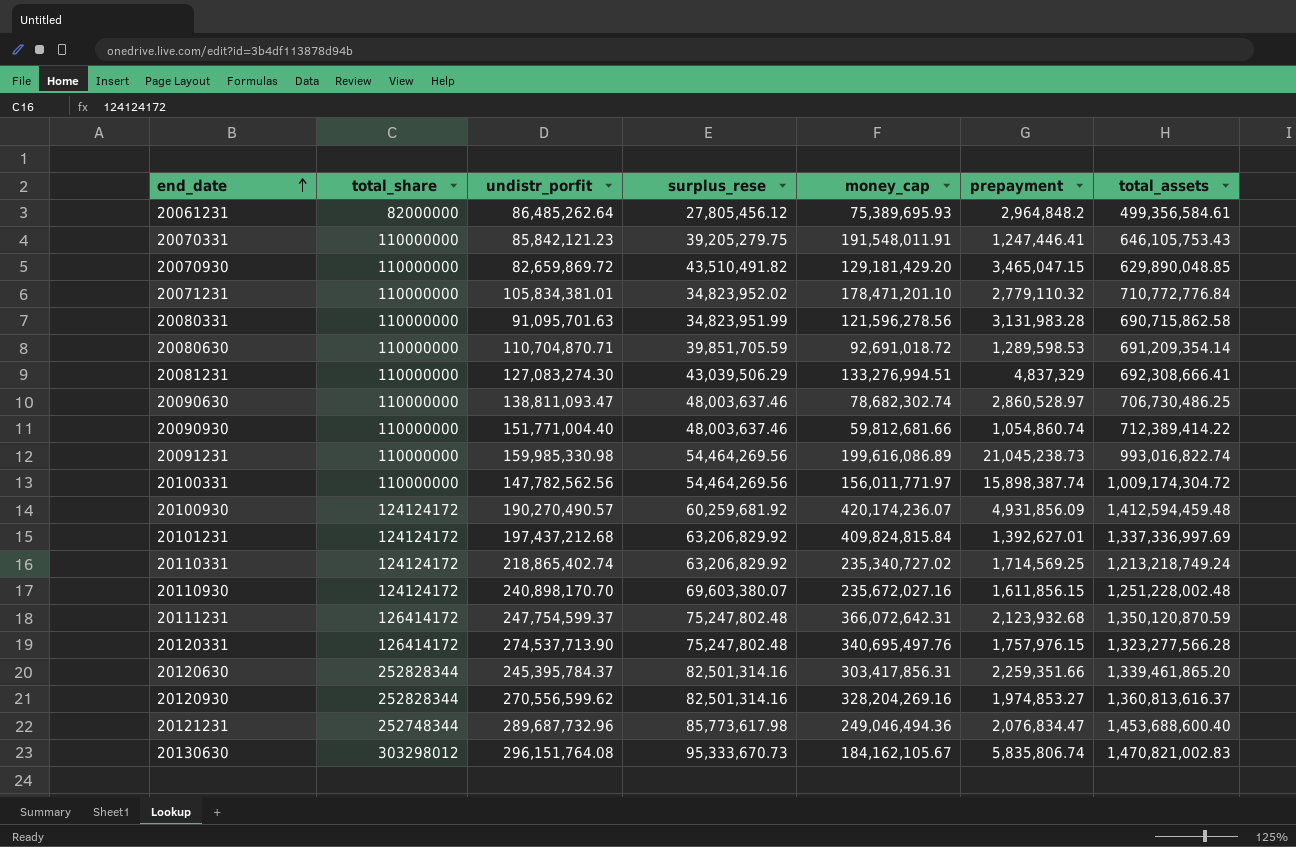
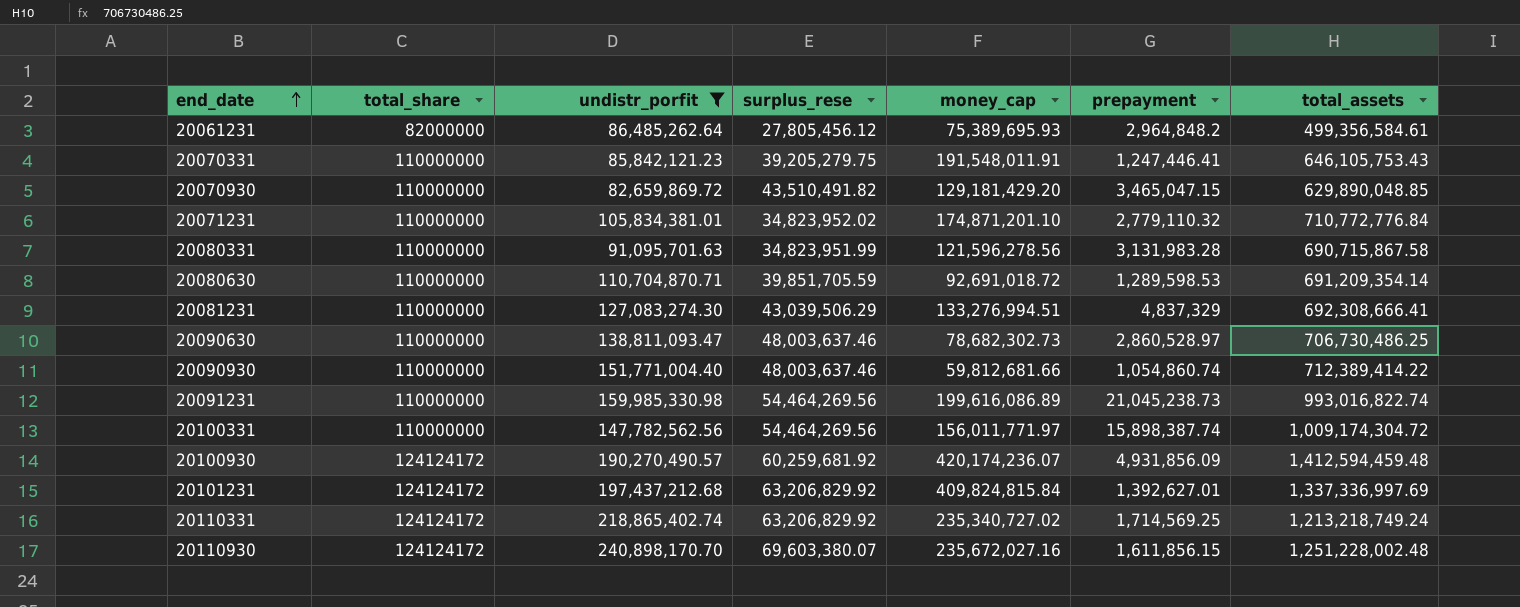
filter: none -> undistr_porfit <= 240,898,170.70
20071231 | money_cap: 178,471,201.10 -> 174,871,201.10
20080331 | total_assets: 690,715,862.58 -> 690,715,867.58
20090630 | money_cap: 78,682,302.74 -> 78,682,302.73

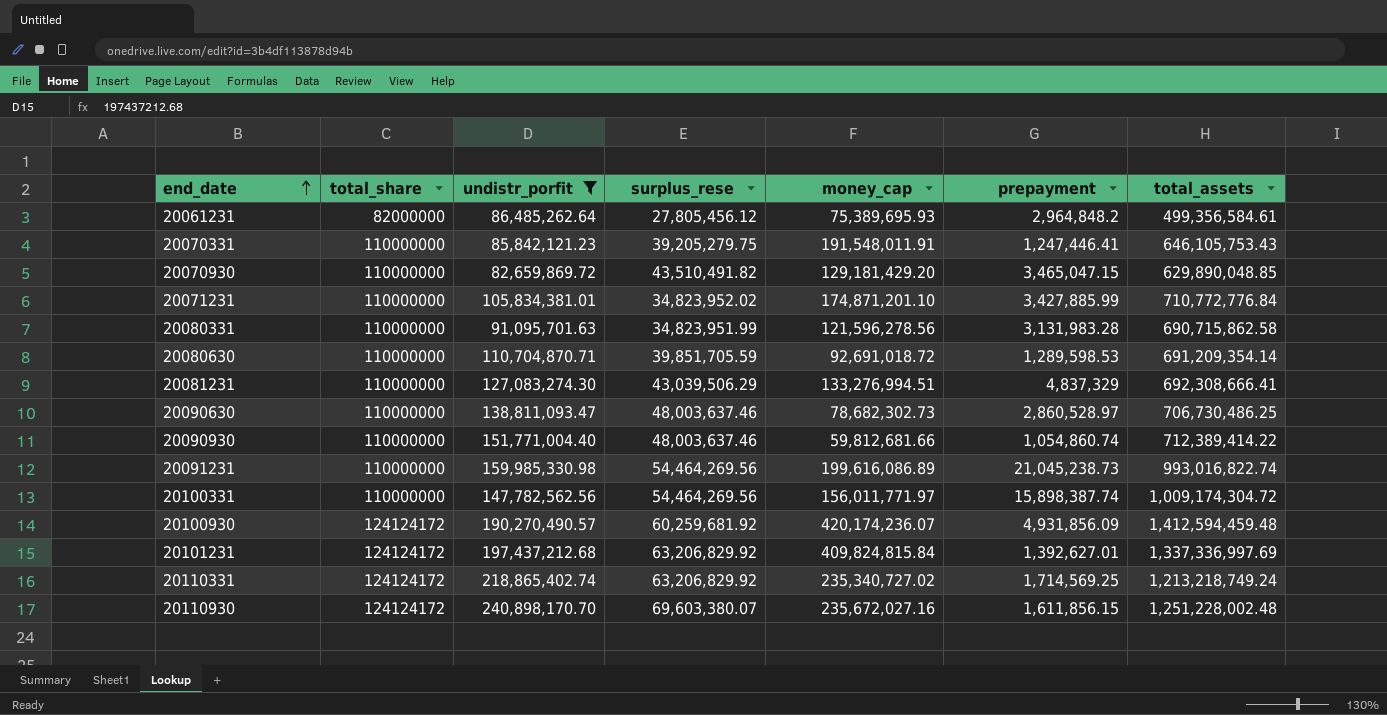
20071231 | prepayment: 2,779,110.32 -> 3,427,885.99
20080331 | total_assets: 690,715,867.58 -> 690,715,862.58

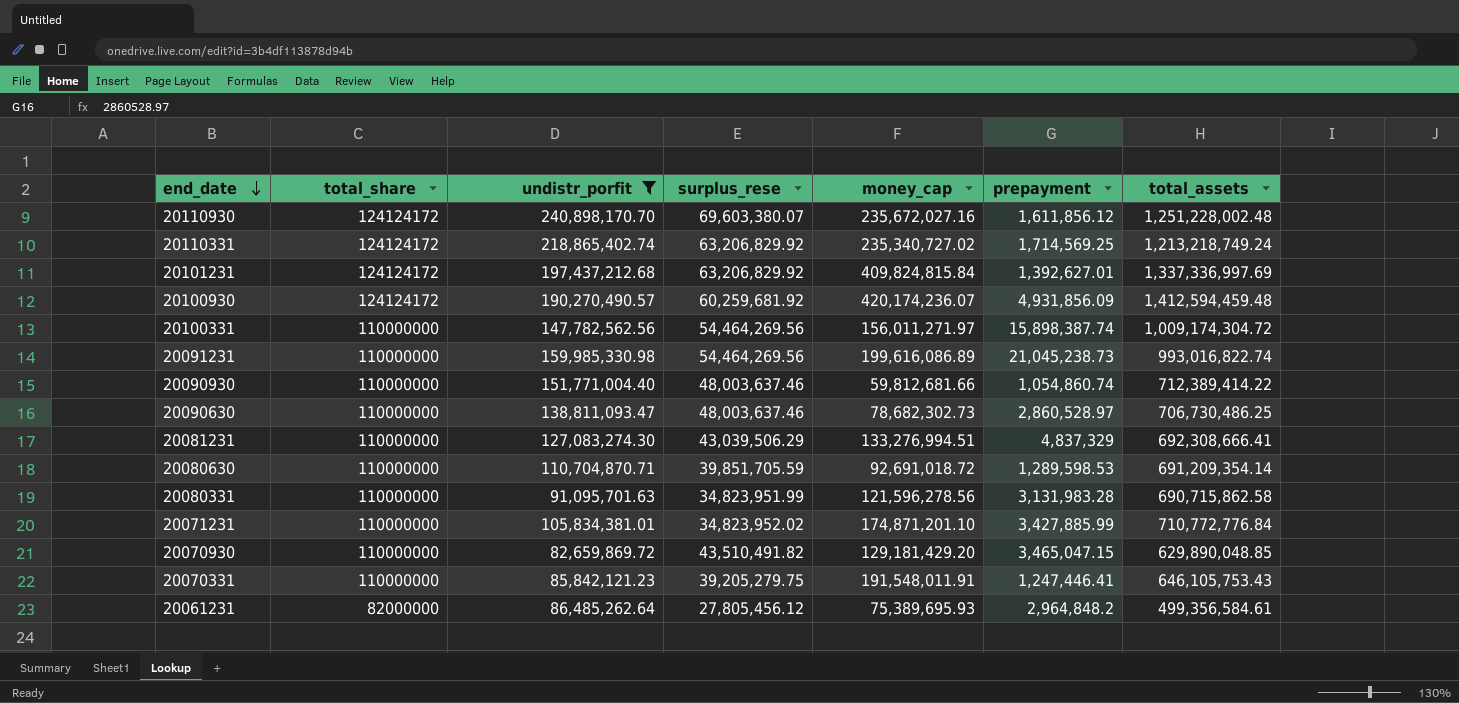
row order: end_date ascending -> end_date descending
20110930 | prepayment: 1,611,856.15 -> 1,611,856.12
20100331 | money_cap: 156,011,771.97 -> 156,011,271.97

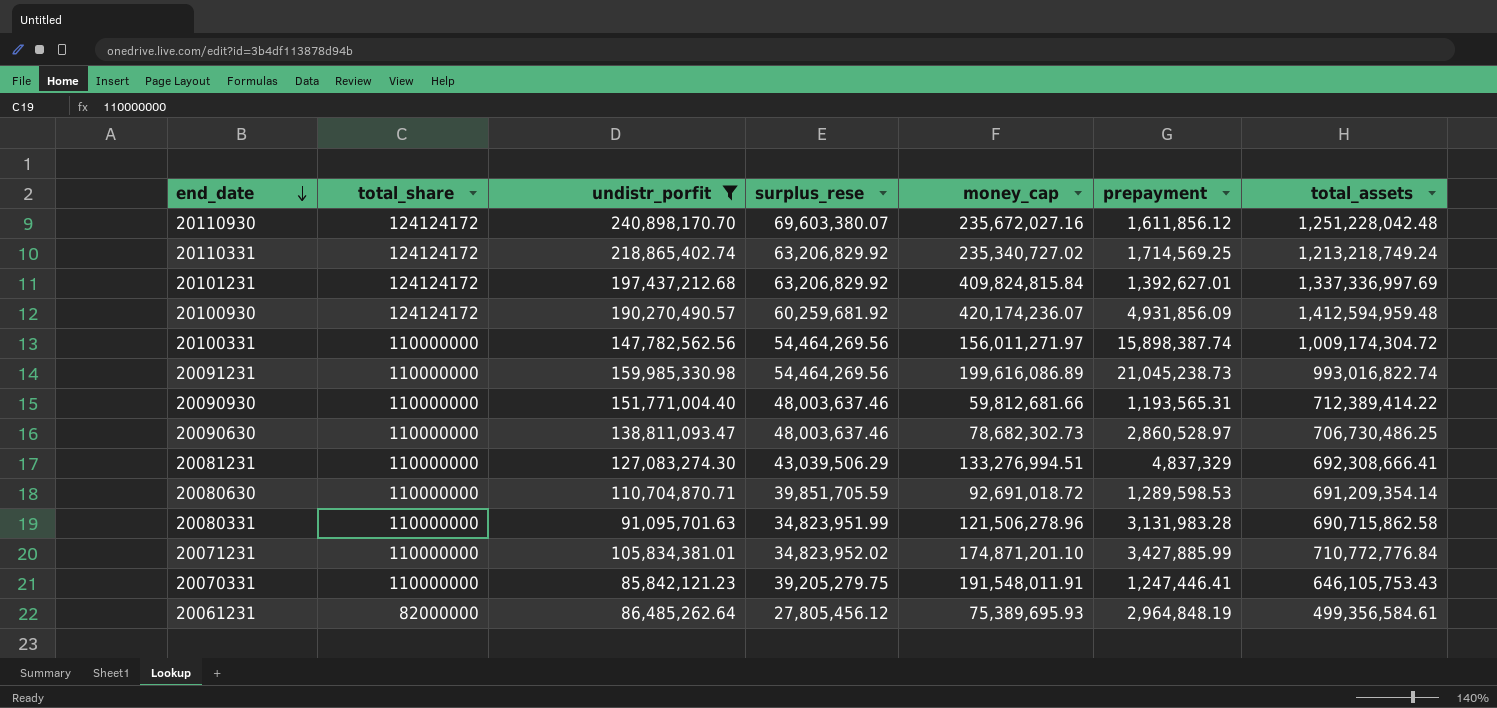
row 20070930: 110000000 | 82,659,869.72 | 43,510,491.82 | 129,181,429.20 | 3,465,047.15 | 629,890,048.85 -> none
20110930 | total_assets: 1,251,228,002.48 -> 1,251,228,042.48
20100930 | total_assets: 1,412,594,459.48 -> 1,412,594,959.48
20090930 | prepayment: 1,054,860.74 -> 1,193,565.31
20080331 | money_cap: 121,596,278.56 -> 121,506,278.96
20061231 | prepayment: 2,964,848.2 -> 2,964,848.19

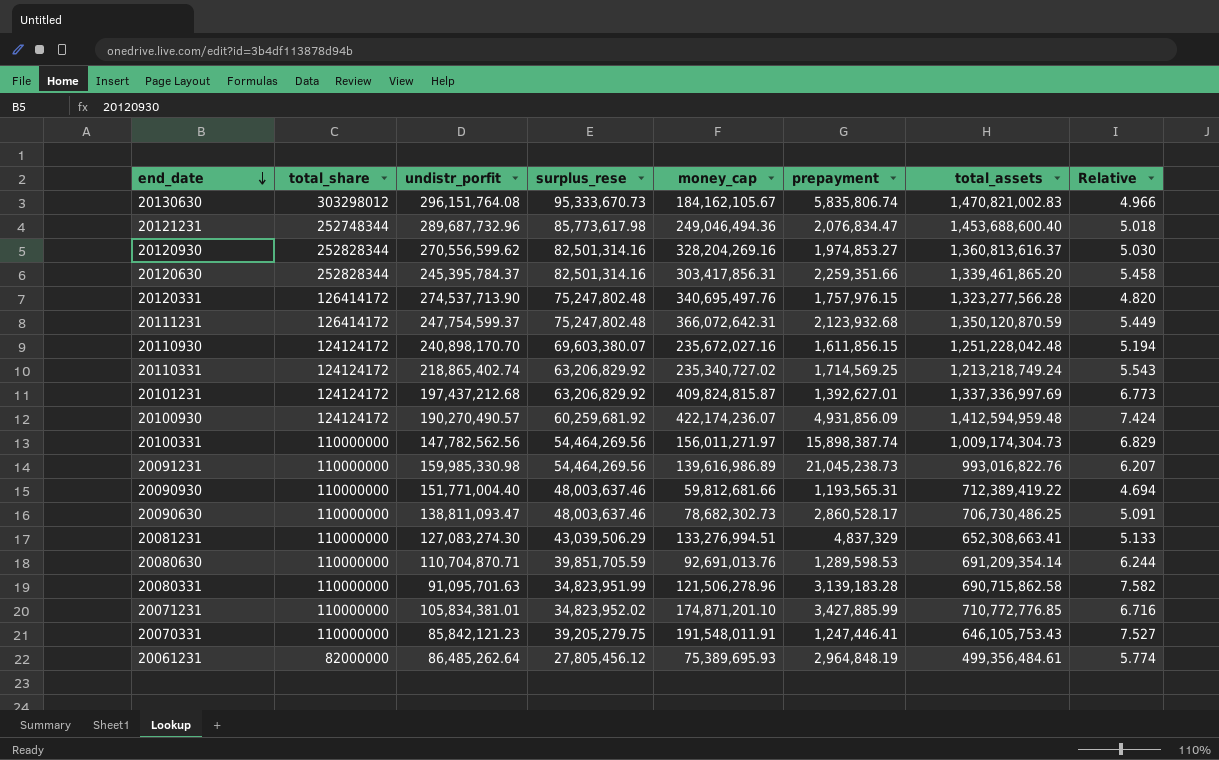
filter: undistr_porfit <= 240,898,170.70 -> none
column Relative | formula: none -> [total_assets] / [undistr_porfit]
20110930 | prepayment: 1,611,856.12 -> 1,611,856.15
20101231 | money_cap: 409,824,815.84 -> 409,824,815.87
20100930 | money_cap: 420,174,236.07 -> 422,174,236.07
20100331 | total_assets: 1,009,174,304.72 -> 1,009,174,304.73
20091231 | money_cap: 199,616,086.89 -> 139,616,986.89
20091231 | total_assets: 993,016,822.74 -> 993,016,822.76
20090930 | total_assets: 712,389,414.22 -> 712,389,419.22
20090630 | prepayment: 2,860,528.97 -> 2,860,528.17
20081231 | total_assets: 692,308,666.41 -> 652,308,663.41
20080630 | money_cap: 92,691,018.72 -> 92,691,013.76
20080331 | prepayment: 3,131,983.28 -> 3,139,183.28
20071231 | total_assets: 710,772,776.84 -> 710,772,776.85
20061231 | total_assets: 499,356,584.61 -> 499,356,484.61

